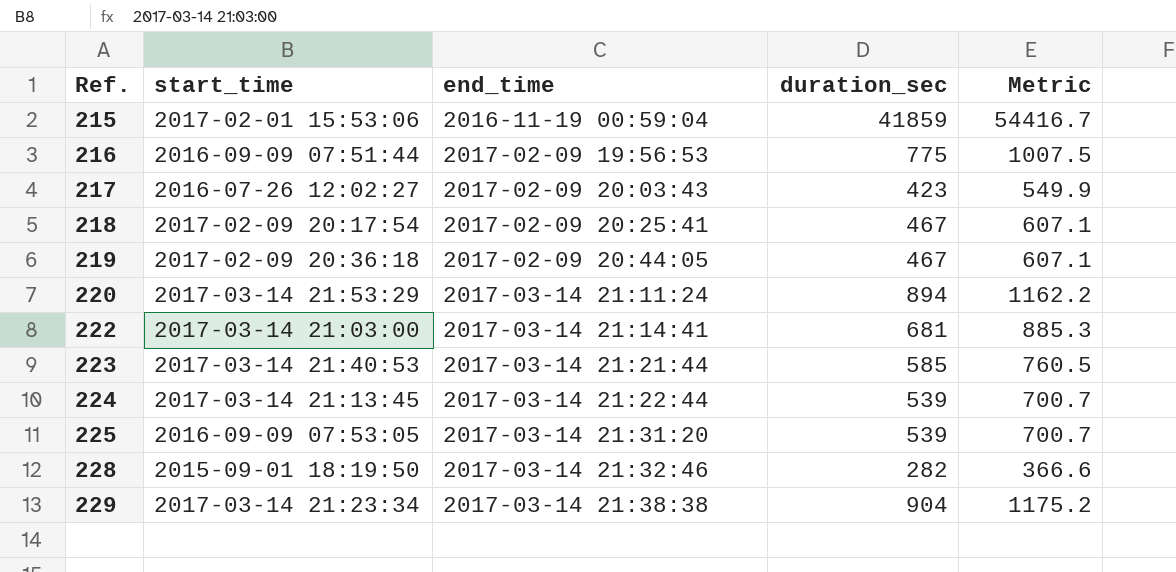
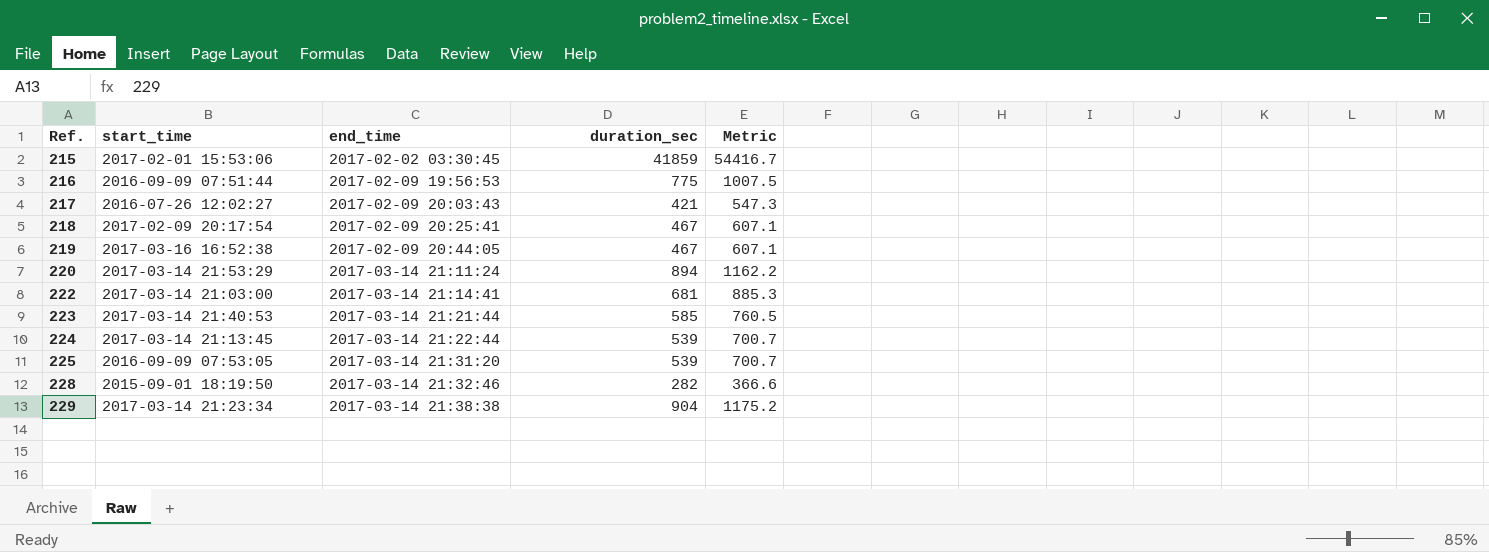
215 | end_time: 2016-11-19 00:59:04 -> 2017-02-02 03:30:45
217 | duration_sec: 423 -> 421
217 | Metric: 549.9 -> 547.3
219 | start_time: 2017-02-09 20:36:18 -> 2017-03-16 16:52:38

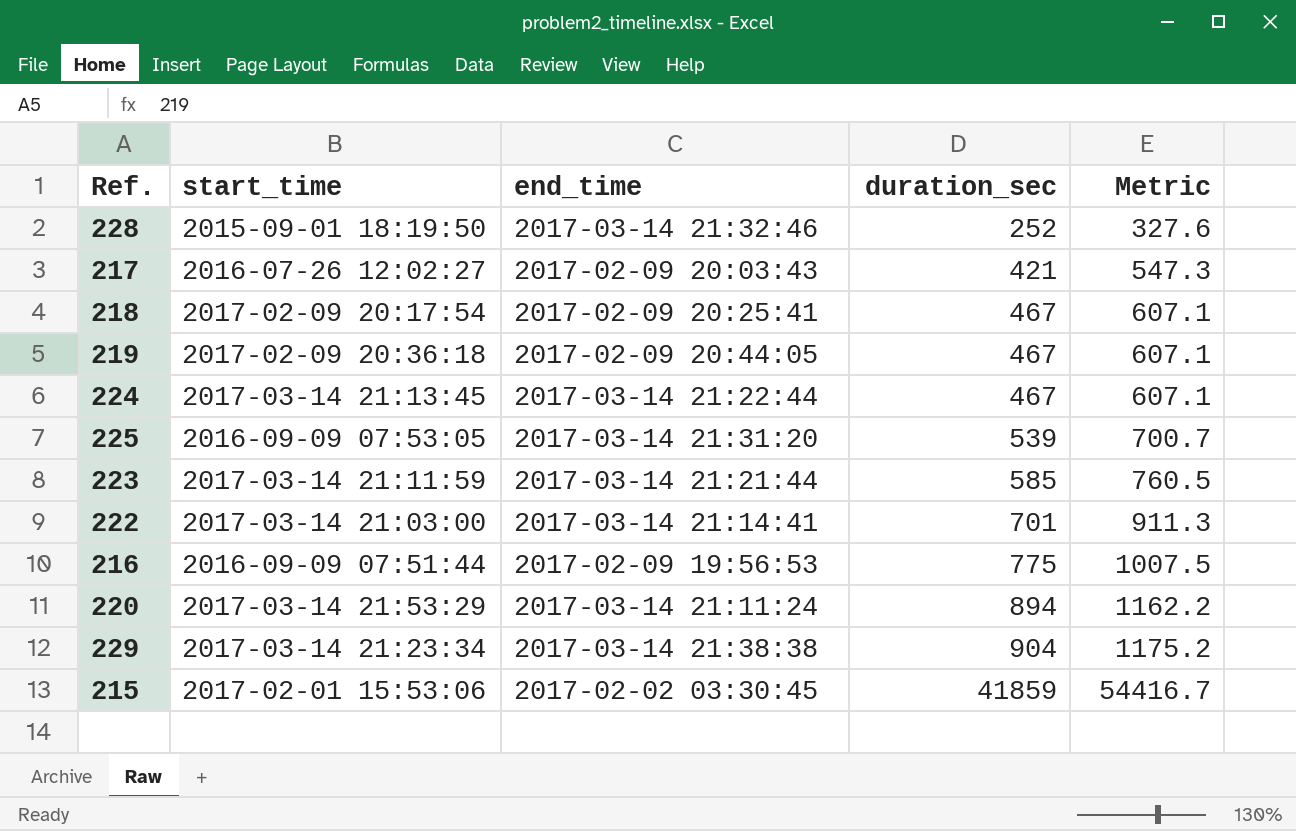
row order: Ref. ascending -> duration_sec ascending
228 | duration_sec: 282 -> 252
228 | Metric: 366.6 -> 327.6
219 | start_time: 2017-03-16 16:52:38 -> 2017-02-09 20:36:18
224 | duration_sec: 539 -> 467
224 | Metric: 700.7 -> 607.1
223 | start_time: 2017-03-14 21:40:53 -> 2017-03-14 21:11:59
222 | duration_sec: 681 -> 701
222 | Metric: 885.3 -> 911.3

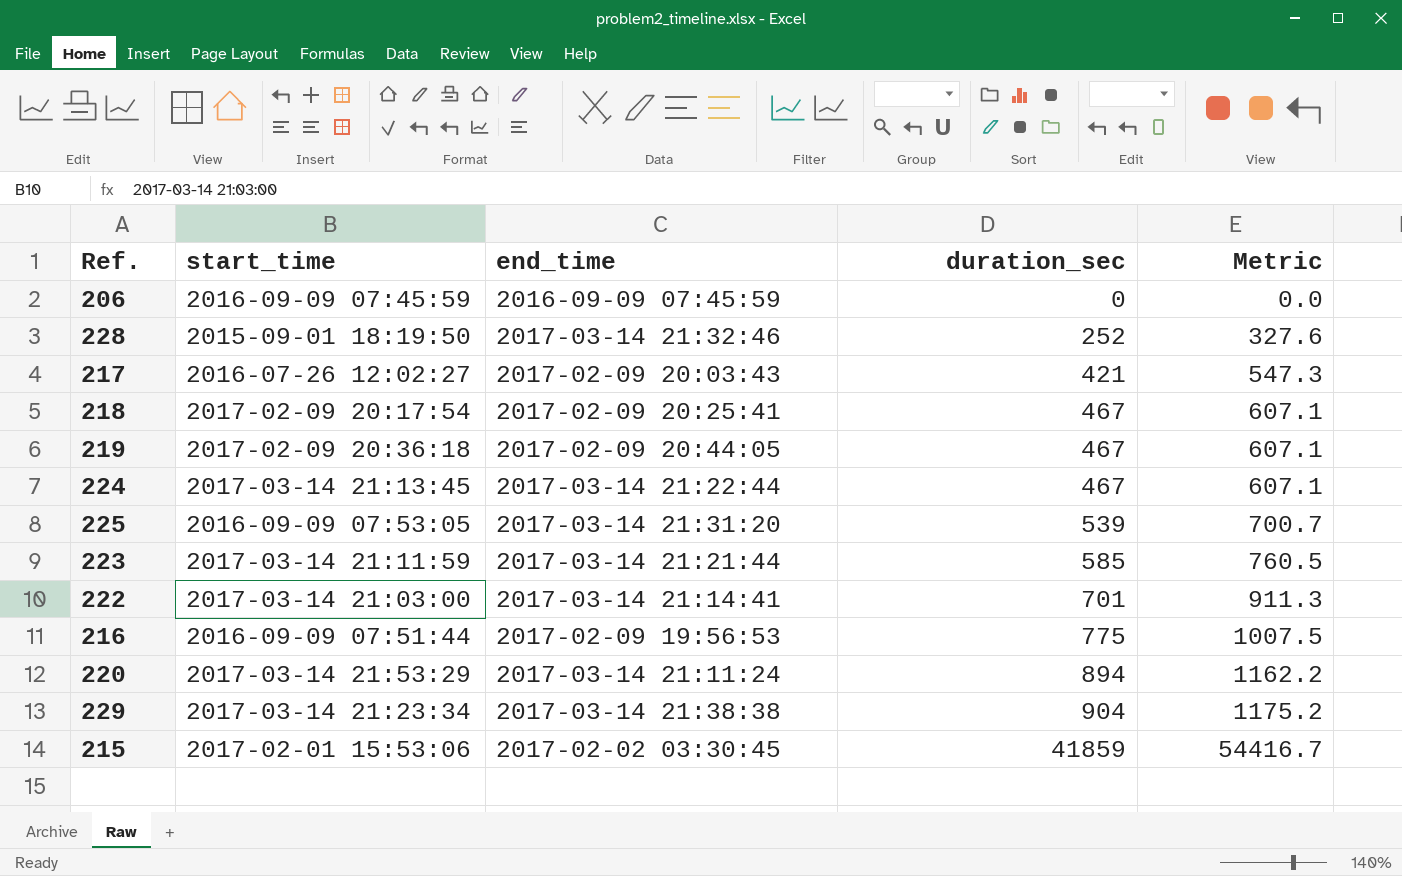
row 206: none -> 2016-09-09 07:45:59 | 2016-09-09 07:45:59 | 0 | 0.0

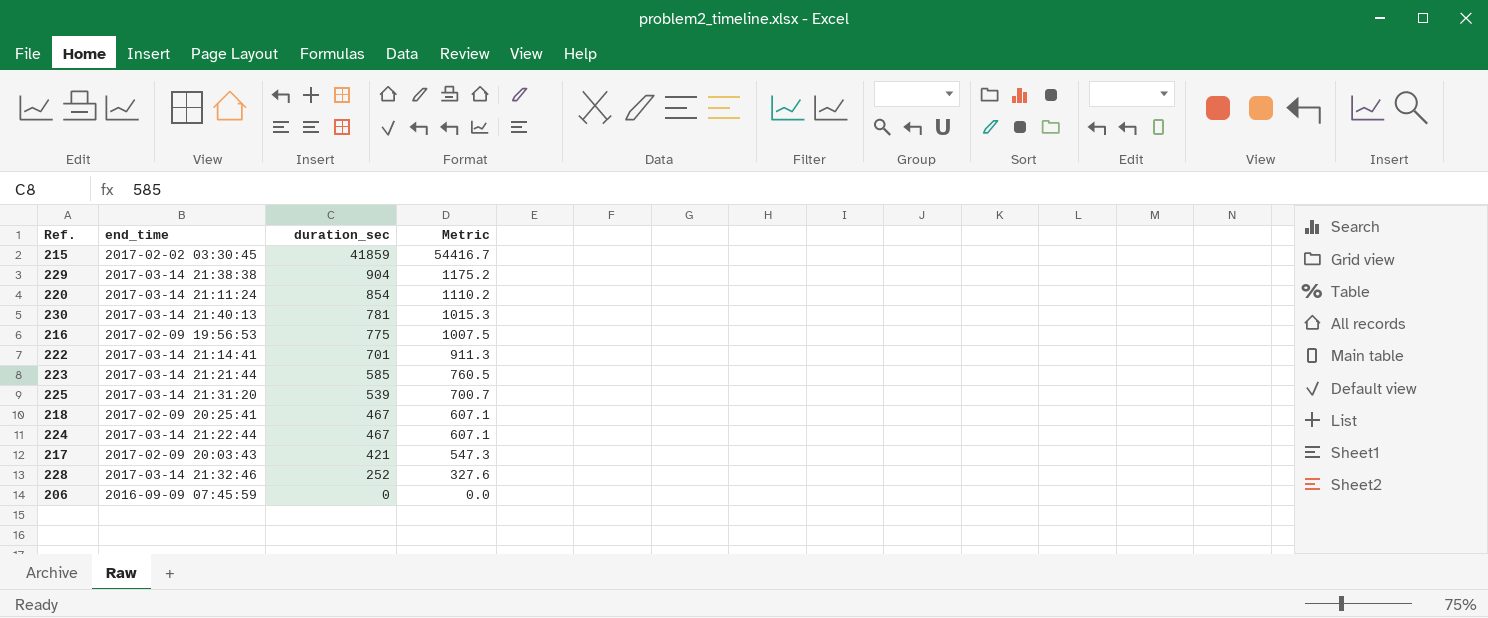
row order: duration_sec ascending -> duration_sec descending
column start_time | position: 2 -> none
row 219: 2017-02-09 20:36:18 | 2017-02-09 20:44:05 | 467 | 607.1 -> none
220 | duration_sec: 894 -> 854
220 | Metric: 1162.2 -> 1110.2
row 230: none -> 2017-03-14 21:40:13 | 781 | 1015.3

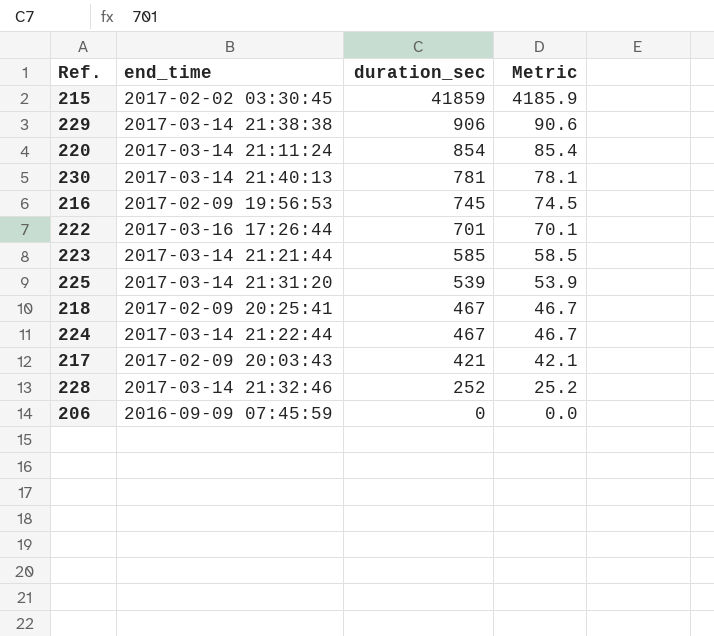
column Metric | formula: [duration_sec] * 1.3 -> [duration_sec] * 0.1
229 | duration_sec: 904 -> 906
216 | duration_sec: 775 -> 745
222 | end_time: 2017-03-14 21:14:41 -> 2017-03-16 17:26:44

